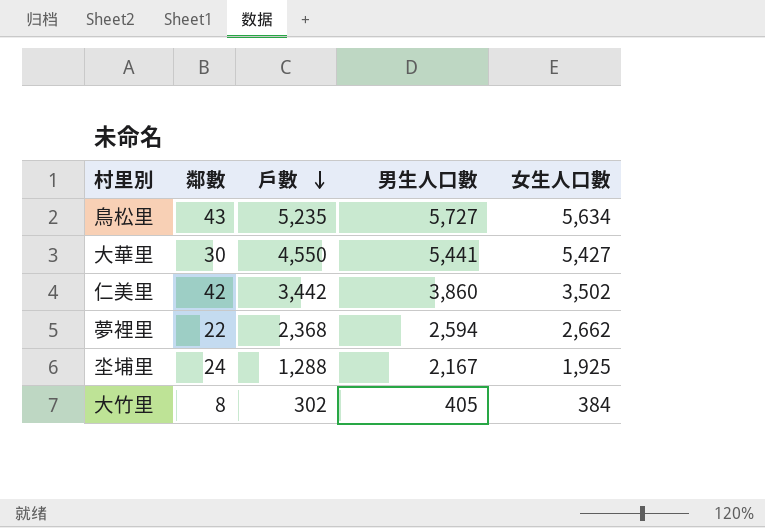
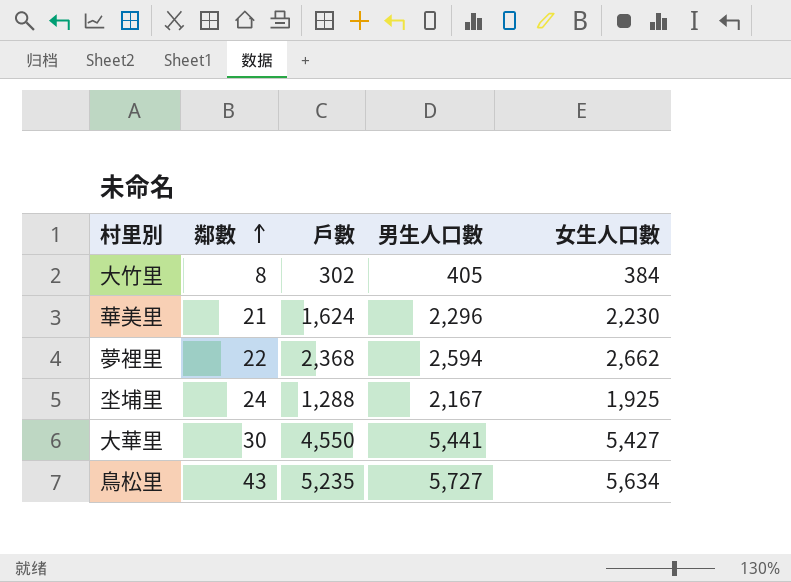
row order: 戶數 descending -> 鄰數 ascending
row 仁美里: 42 | 3,442 | 3,860 | 3,502 -> none
row 華美里: none -> 21 | 1,624 | 2,296 | 2,230

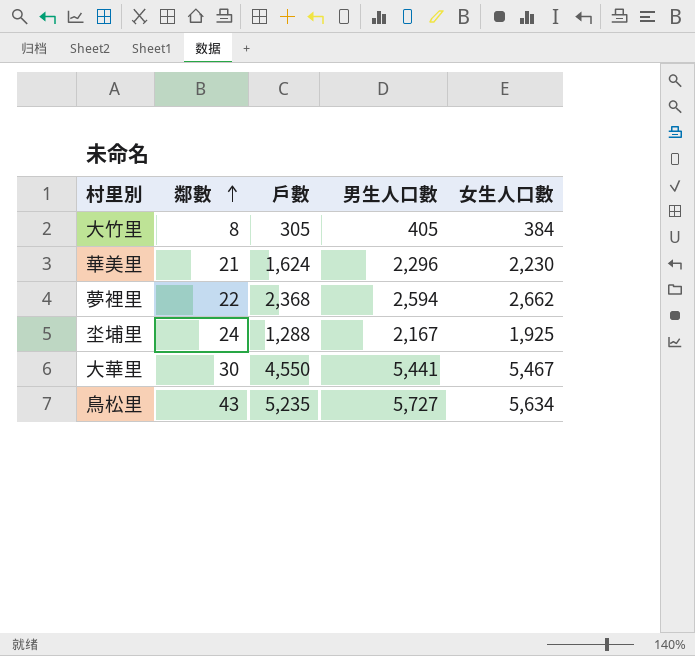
大竹里 | 戶數: 302 -> 305
大華里 | 女生人口數: 5,427 -> 5,467

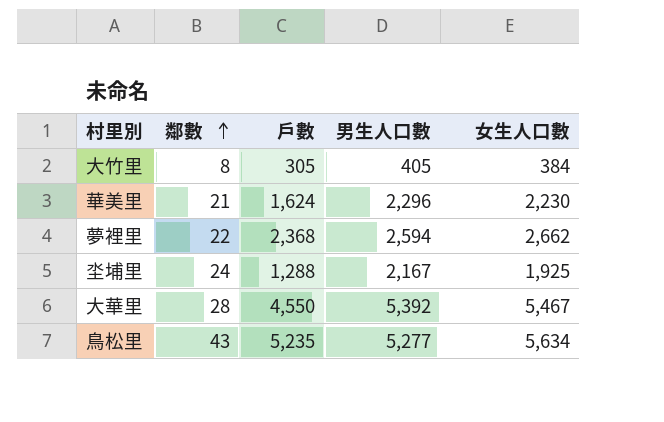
大華里 | 鄰數: 30 -> 28
大華里 | 男生人口數: 5,441 -> 5,392
鳥松里 | 男生人口數: 5,727 -> 5,277

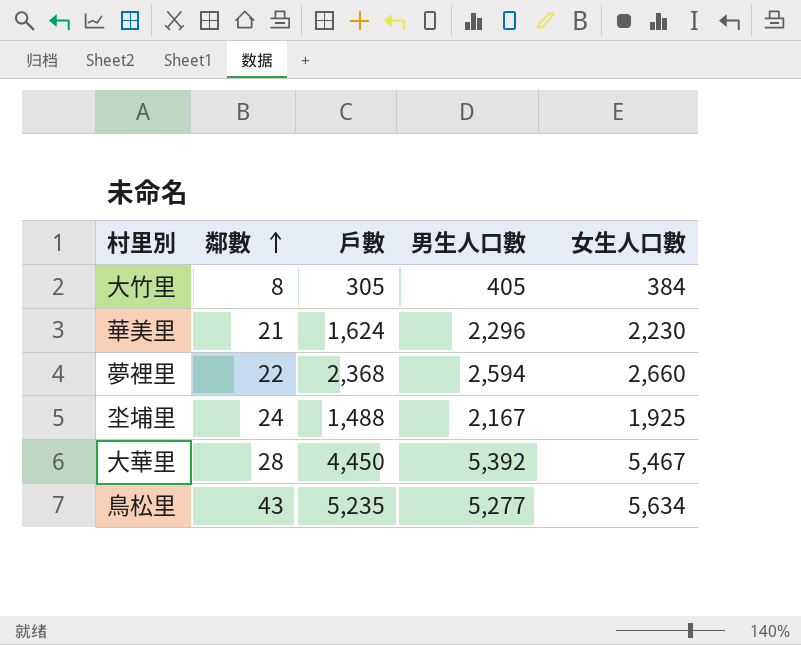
夢裡里 | 女生人口數: 2,662 -> 2,660
坔埔里 | 戶數: 1,288 -> 1,488
大華里 | 戶數: 4,550 -> 4,450

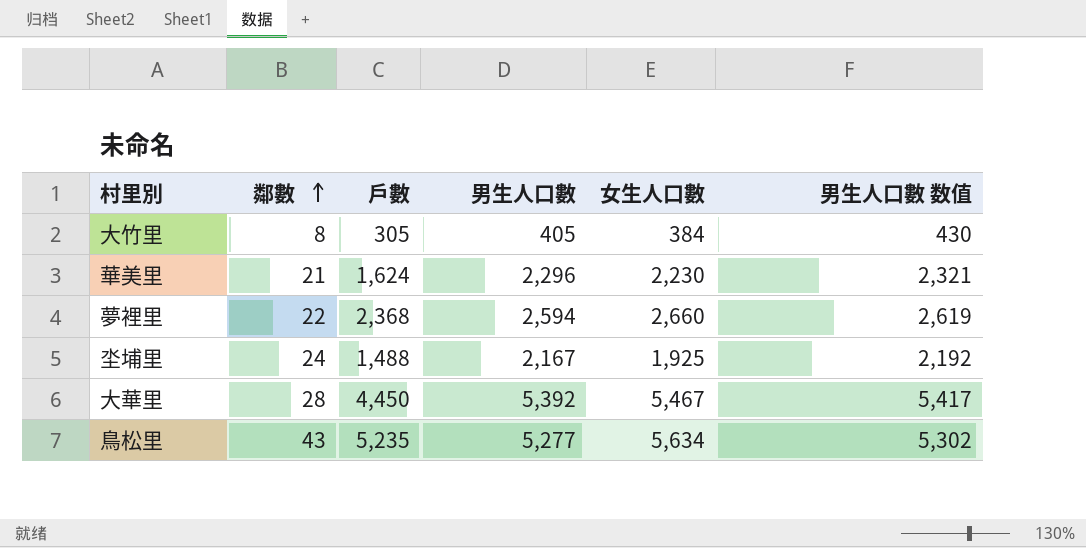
column 男生人口數 数值 | formula: none -> [男生人口數] + 25

